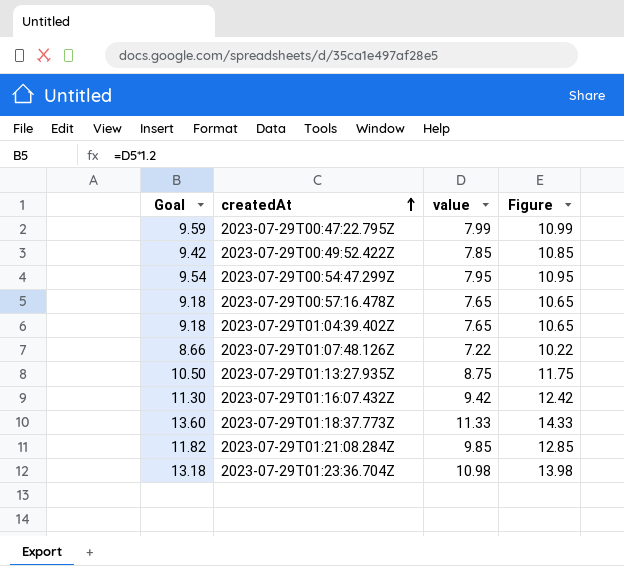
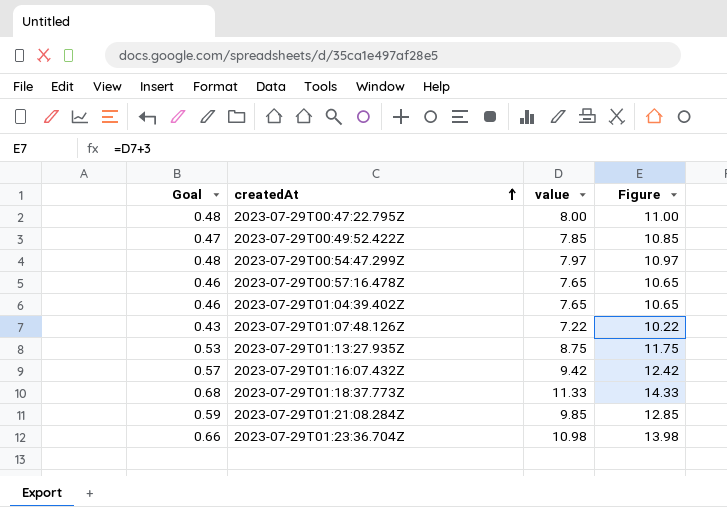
column Goal | formula: [value] * 1.2 -> [value] * 0.06
2023-07-29T00:47:22.795Z | value: 7.99 -> 8.00
2023-07-29T00:47:22.795Z | Figure: 10.99 -> 11.00
2023-07-29T00:54:47.299Z | value: 7.95 -> 7.97
2023-07-29T00:54:47.299Z | Figure: 10.95 -> 10.97

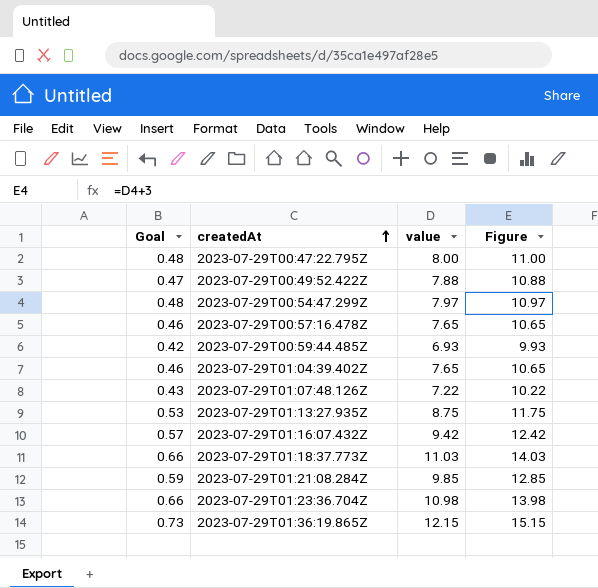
2023-07-29T00:49:52.422Z | value: 7.85 -> 7.88
2023-07-29T00:49:52.422Z | Figure: 10.85 -> 10.88
row 2023-07-29T00:59:44.485Z: none -> 0.42 | 6.93 | 9.93
2023-07-29T01:18:37.773Z | Goal: 0.68 -> 0.66
2023-07-29T01:18:37.773Z | value: 11.33 -> 11.03
2023-07-29T01:18:37.773Z | Figure: 14.33 -> 14.03
row 2023-07-29T01:36:19.865Z: none -> 0.73 | 12.15 | 15.15

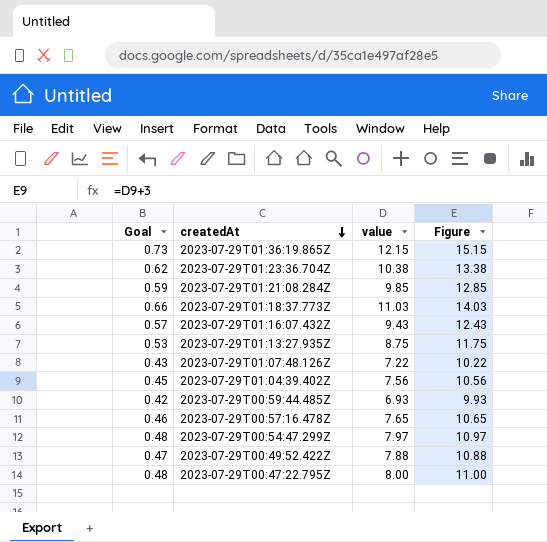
row order: createdAt ascending -> createdAt descending
2023-07-29T01:23:36.704Z | Goal: 0.66 -> 0.62
2023-07-29T01:23:36.704Z | value: 10.98 -> 10.38
2023-07-29T01:23:36.704Z | Figure: 13.98 -> 13.38
2023-07-29T01:16:07.432Z | value: 9.42 -> 9.43
2023-07-29T01:16:07.432Z | Figure: 12.42 -> 12.43
2023-07-29T01:04:39.402Z | Goal: 0.46 -> 0.45
2023-07-29T01:04:39.402Z | value: 7.65 -> 7.56
2023-07-29T01:04:39.402Z | Figure: 10.65 -> 10.56

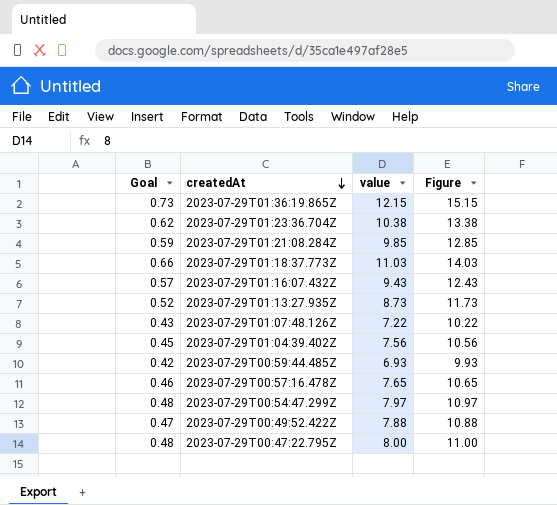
2023-07-29T01:13:27.935Z | Goal: 0.53 -> 0.52
2023-07-29T01:13:27.935Z | value: 8.75 -> 8.73
2023-07-29T01:13:27.935Z | Figure: 11.75 -> 11.73

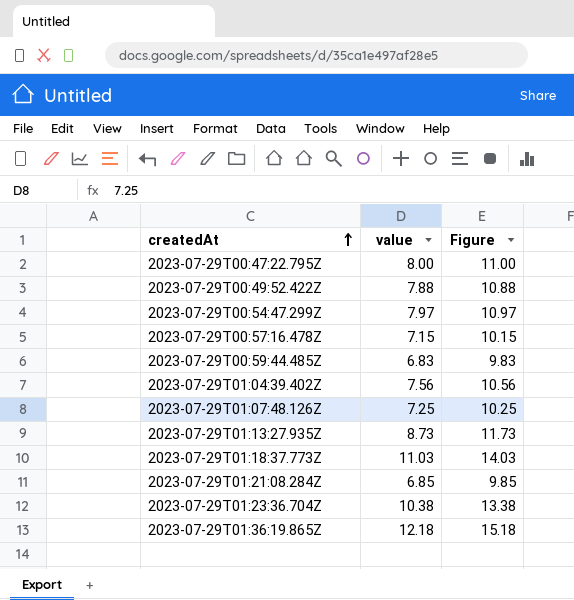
row order: createdAt descending -> createdAt ascending
column Goal | formula: [value] * 0.06 -> none
row 2023-07-29T01:16:07.432Z: 0.57 | 9.43 | 12.43 -> none
2023-07-29T00:57:16.478Z | value: 7.65 -> 7.15
2023-07-29T00:57:16.478Z | Figure: 10.65 -> 10.15
2023-07-29T00:59:44.485Z | value: 6.93 -> 6.83
2023-07-29T00:59:44.485Z | Figure: 9.93 -> 9.83
2023-07-29T01:07:48.126Z | value: 7.22 -> 7.25
2023-07-29T01:07:48.126Z | Figure: 10.22 -> 10.25
2023-07-29T01:21:08.284Z | value: 9.85 -> 6.85
2023-07-29T01:21:08.284Z | Figure: 12.85 -> 9.85
2023-07-29T01:36:19.865Z | value: 12.15 -> 12.18
2023-07-29T01:36:19.865Z | Figure: 15.15 -> 15.18

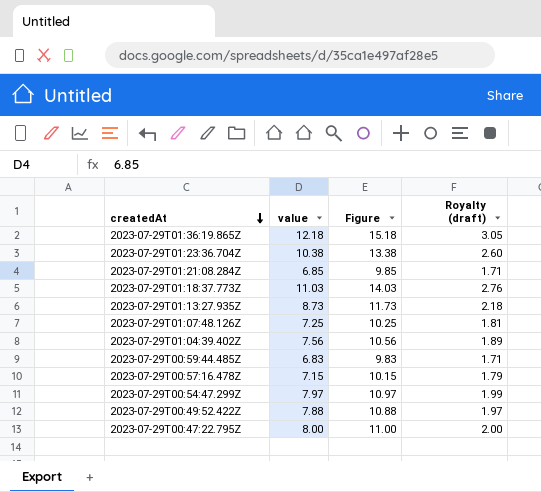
row order: createdAt ascending -> createdAt descending
column Royalty (draft) | formula: none -> [value] * 0.25

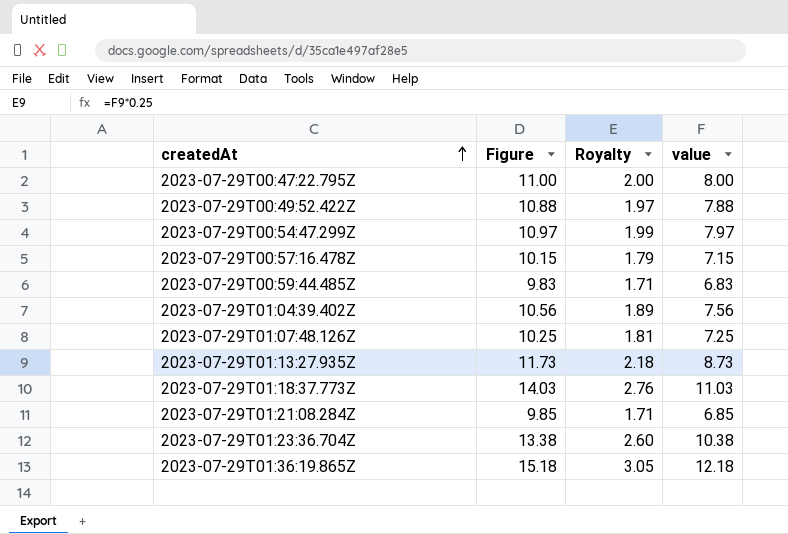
row order: createdAt descending -> createdAt ascending
column name: Royalty (draft) -> Royalty
column value | position: 2 -> 4

